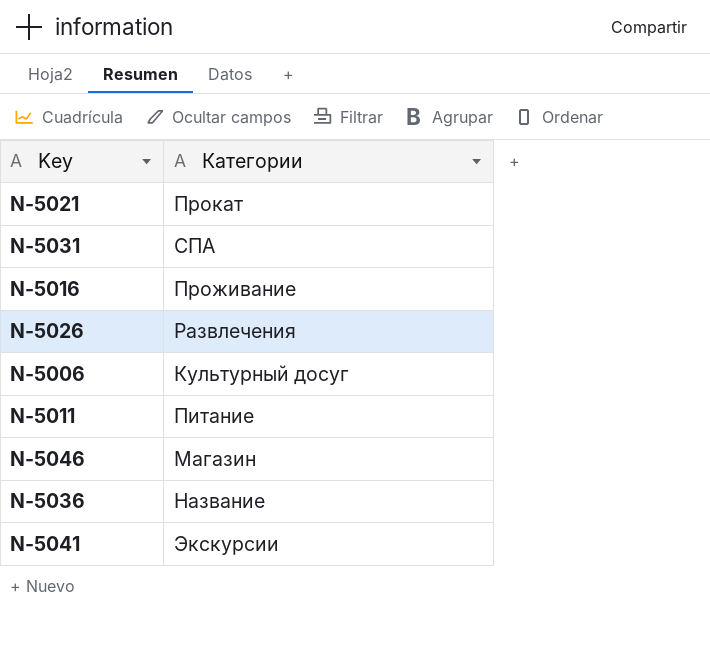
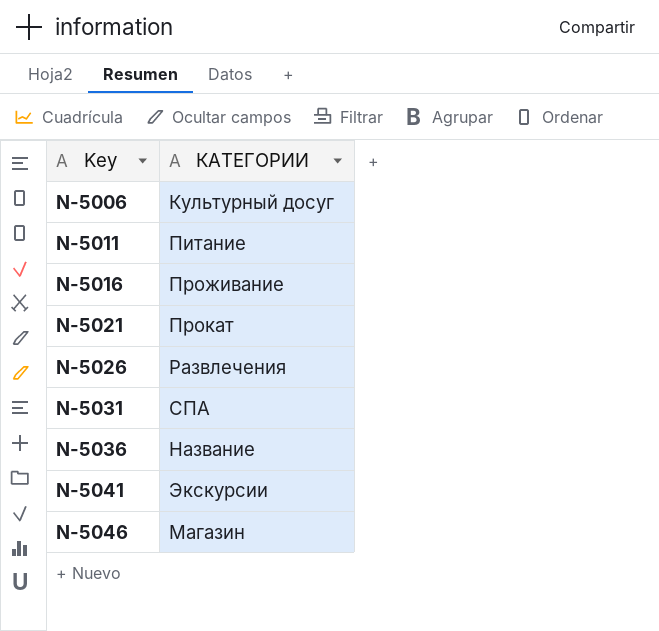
row order: none -> Key ascending
column name: Категории -> КАТЕГОРИИ

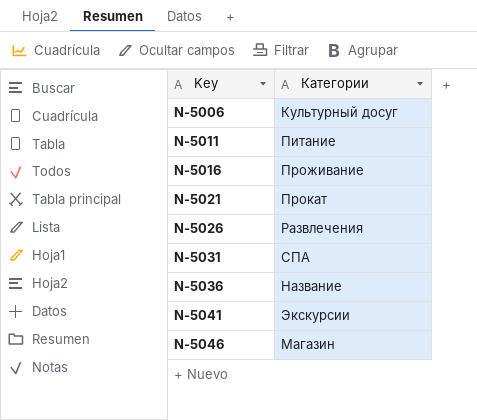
column name: КАТЕГОРИИ -> Категории

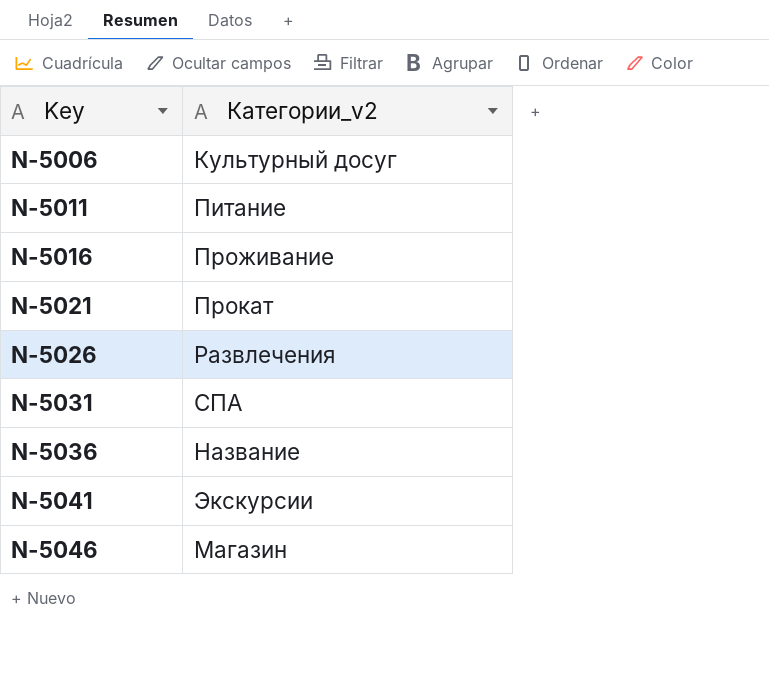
column name: Категории -> Категории_v2

